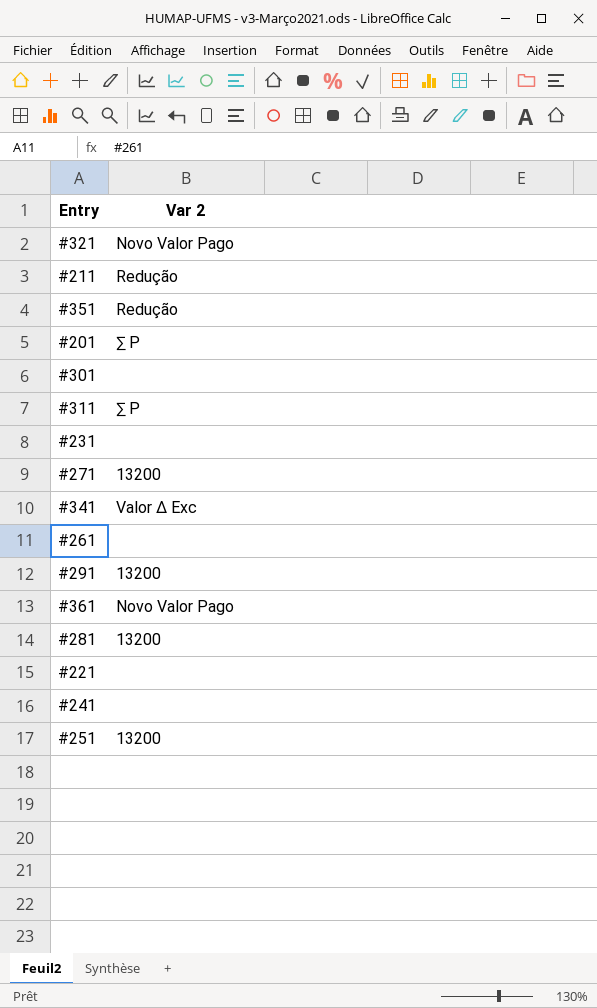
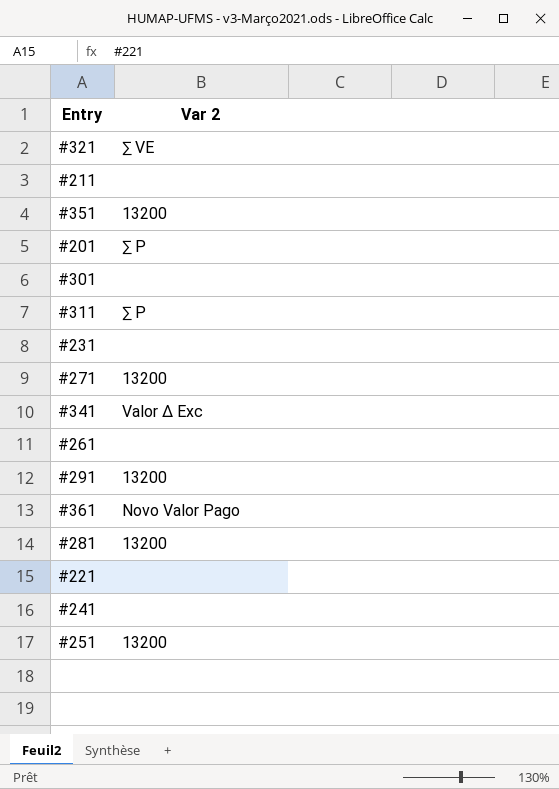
#321 | Var 2: Novo Valor Pago -> ∑ VE
#211 | Var 2: Redução -> none
#351 | Var 2: Redução -> 13200

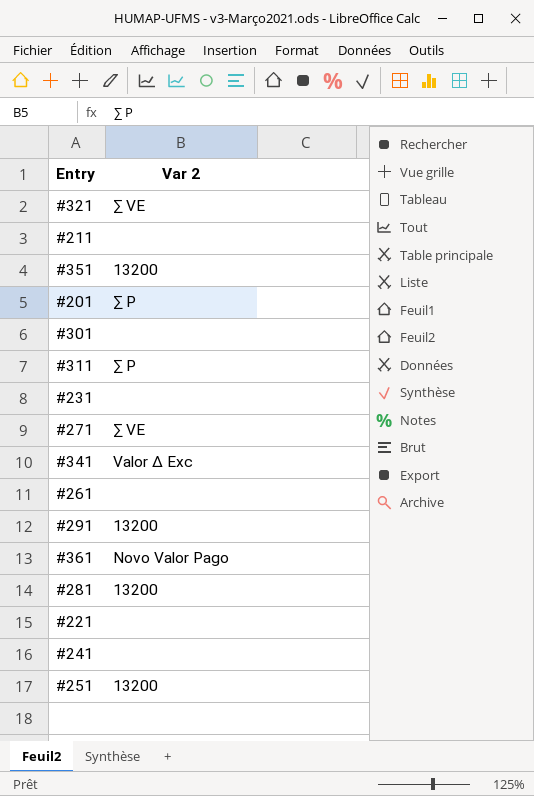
#271 | Var 2: 13200 -> ∑ VE

